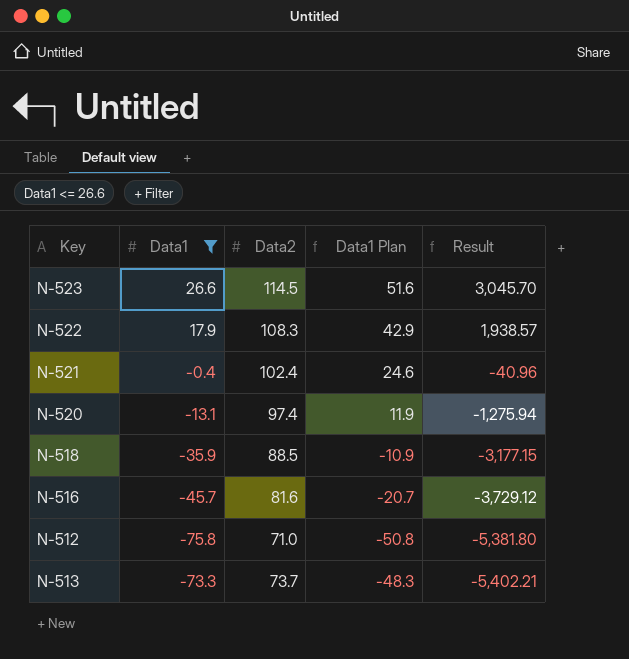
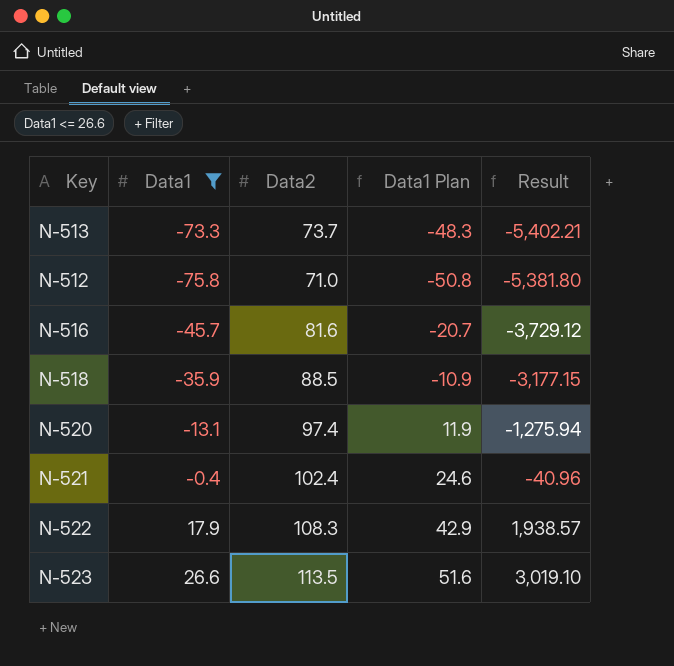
row order: Result descending -> Result ascending
N-523 | Data2: 114.5 -> 113.5
N-523 | Result: 3,045.70 -> 3,019.10

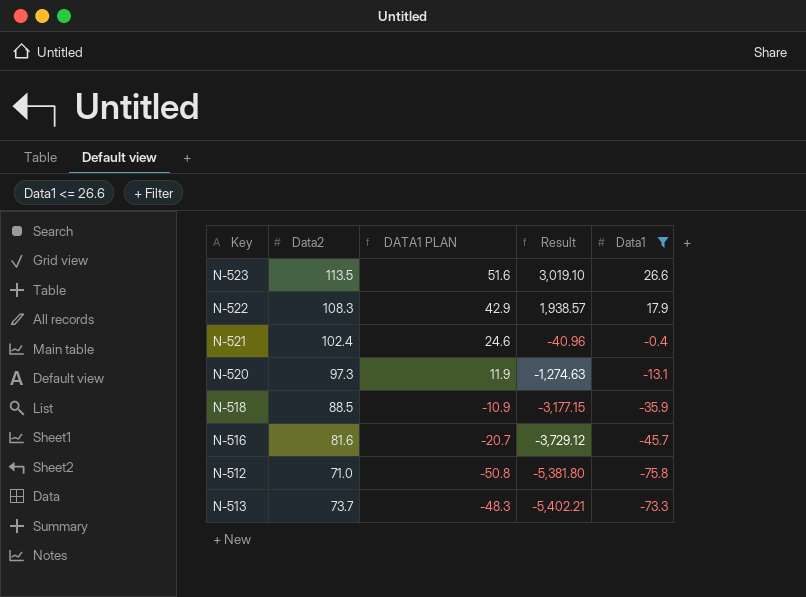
row order: Result ascending -> Result descending
column name: Data1 Plan -> DATA1 PLAN
column Data1 | position: 2 -> 5
N-520 | Data2: 97.4 -> 97.3
N-520 | Result: -1,275.94 -> -1,274.63

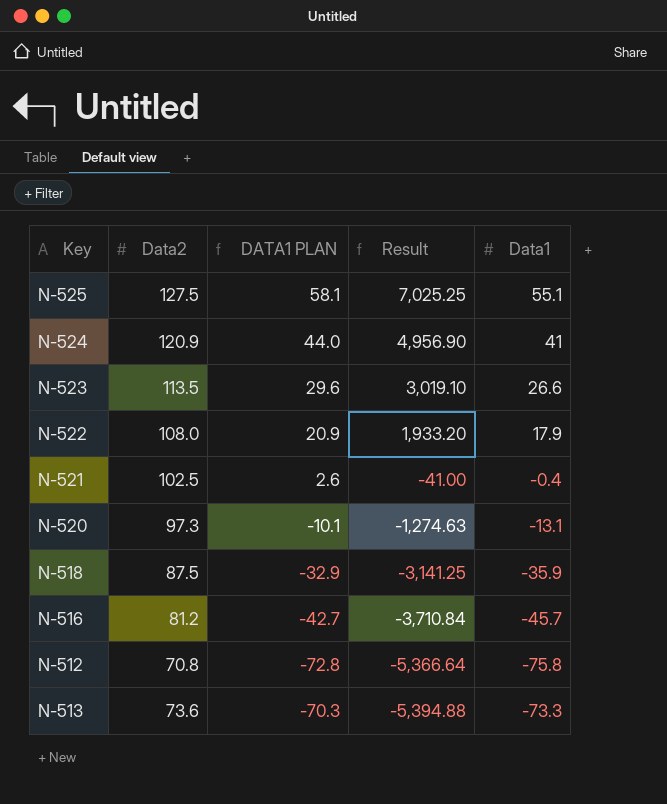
filter: Data1 <= 26.6 -> none
column DATA1 PLAN | formula: [Data1] + 25 -> [Data1] + 3
N-522 | Data2: 108.3 -> 108.0
N-522 | Result: 1,938.57 -> 1,933.20
N-521 | Data2: 102.4 -> 102.5
N-521 | Result: -40.96 -> -41.00
N-518 | Data2: 88.5 -> 87.5
N-518 | Result: -3,177.15 -> -3,141.25
N-516 | Data2: 81.6 -> 81.2
N-516 | Result: -3,729.12 -> -3,710.84
N-512 | Data2: 71.0 -> 70.8
N-512 | Result: -5,381.80 -> -5,366.64
N-513 | Data2: 73.7 -> 73.6
N-513 | Result: -5,402.21 -> -5,394.88

